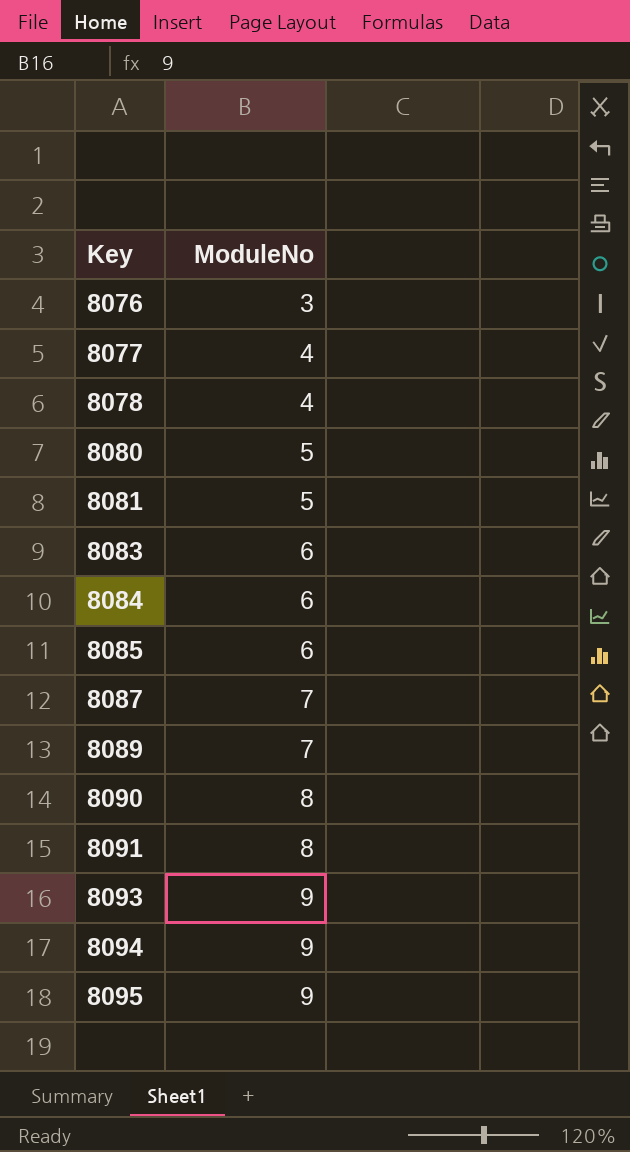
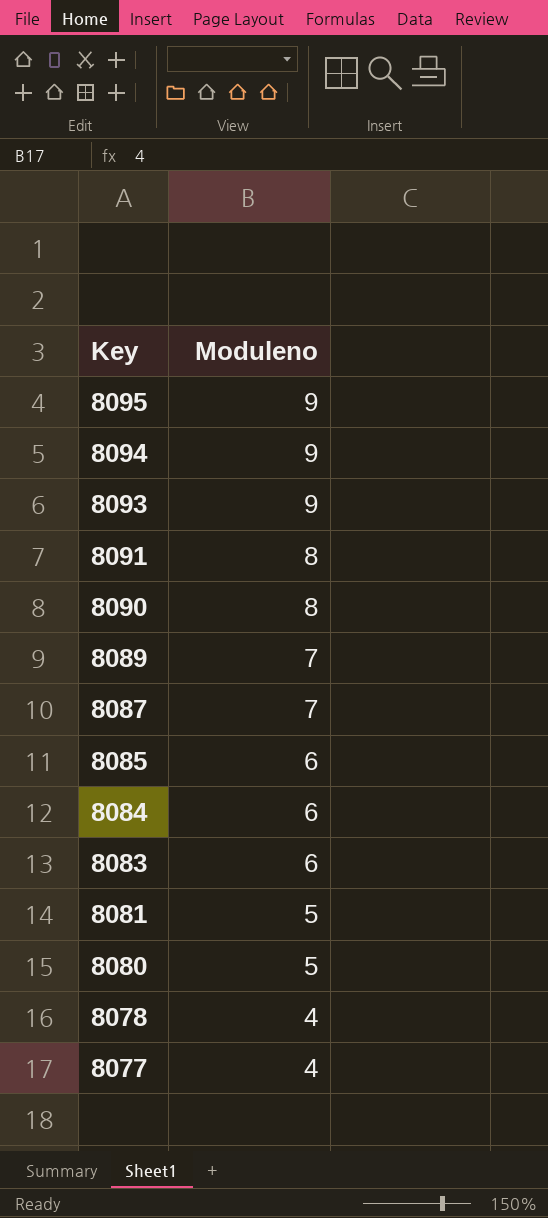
row order: Key ascending -> Key descending
column name: ModuleNo -> Moduleno
row 8076: 3 -> none

